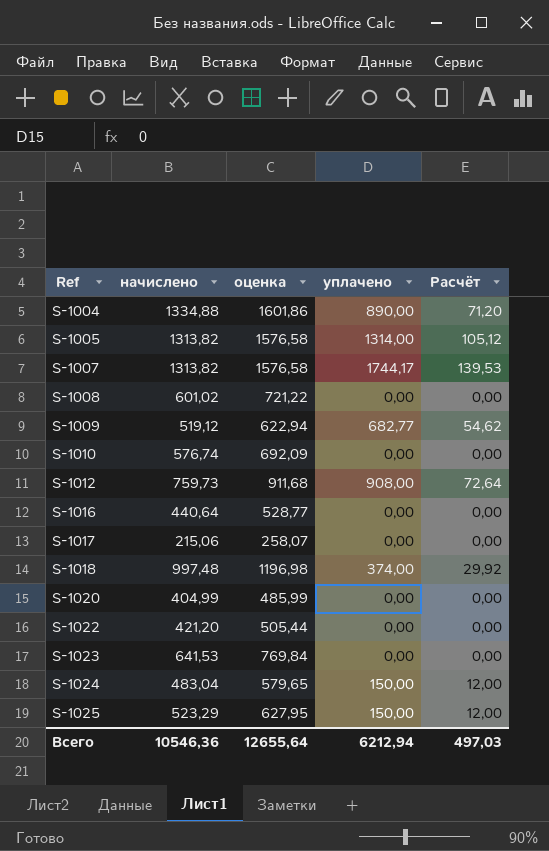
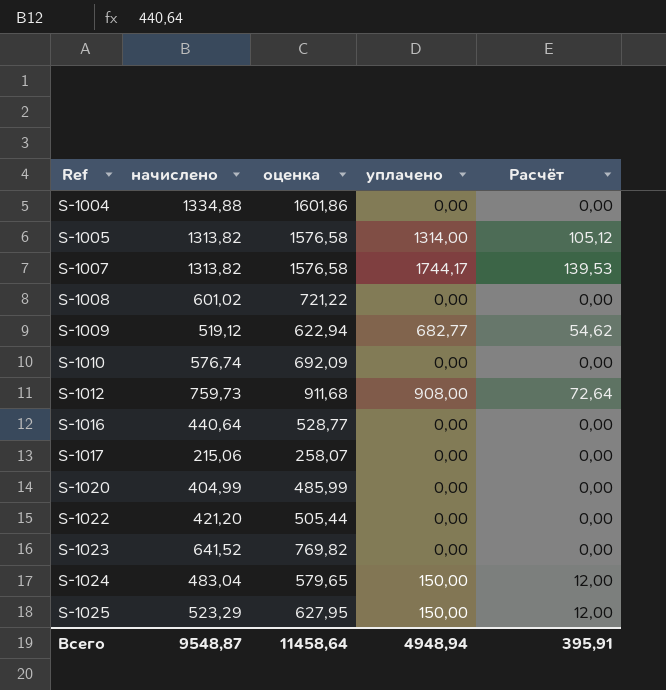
row S-1018: 997,48 | 1196,98 | 374,00 | 29,92 -> none
S-1004 | уплачено: 890,00 -> 0,00
S-1004 | Расчёт: 71,20 -> 0,00
S-1023 | начислено: 641,53 -> 641,52
S-1023 | оценка: 769,84 -> 769,82
Всего | начислено: 10546,36 -> 9548,87
Всего | оценка: 12655,64 -> 11458,64
Всего | уплачено: 6212,94 -> 4948,94
Всего | Расчёт: 497,03 -> 395,91

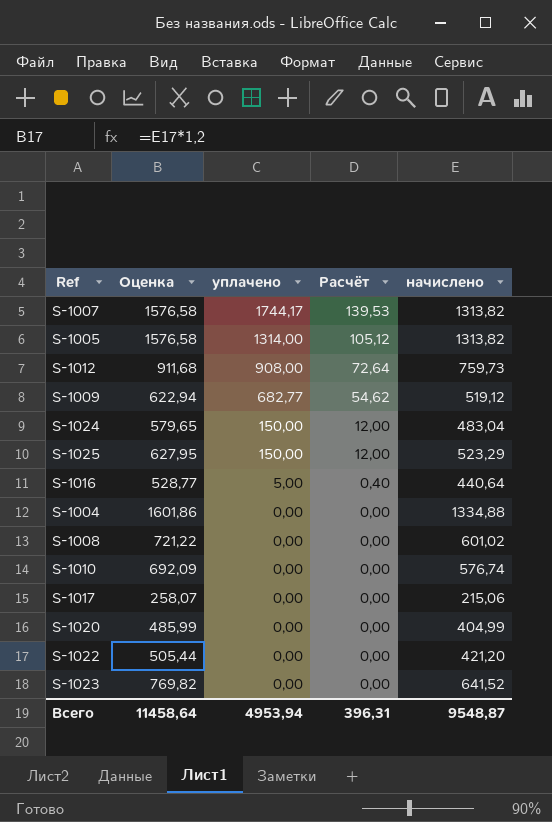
row order: Ref ascending -> уплачено descending
column name: оценка -> Оценка
column начислено | position: 2 -> 5
S-1016 | уплачено: 0,00 -> 5,00
S-1016 | Расчёт: 0,00 -> 0,40
Всего | уплачено: 4948,94 -> 4953,94
Всего | Расчёт: 395,91 -> 396,31

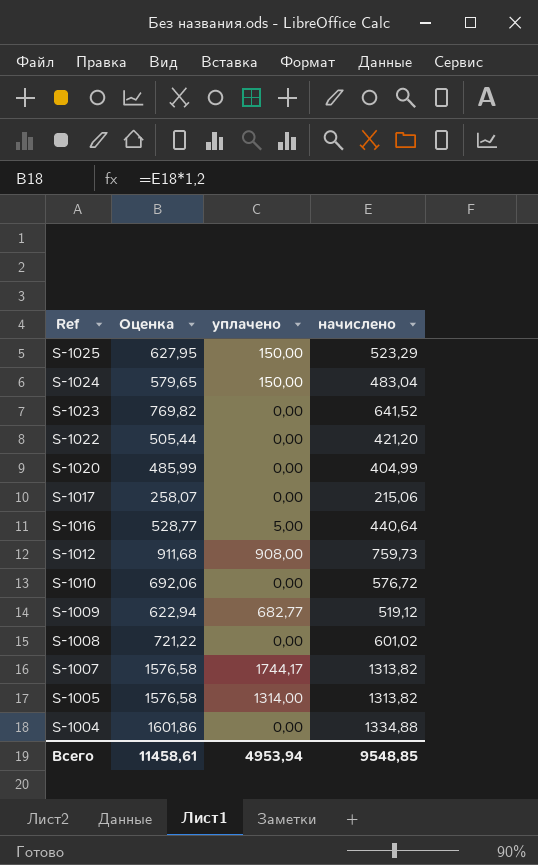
row order: уплачено descending -> Ref descending
column Расчёт | formula: [уплачено] * 0,08 -> none
S-1010 | Оценка: 692,09 -> 692,06
S-1010 | начислено: 576,74 -> 576,72
Всего | Оценка: 11458,64 -> 11458,61
Всего | начислено: 9548,87 -> 9548,85

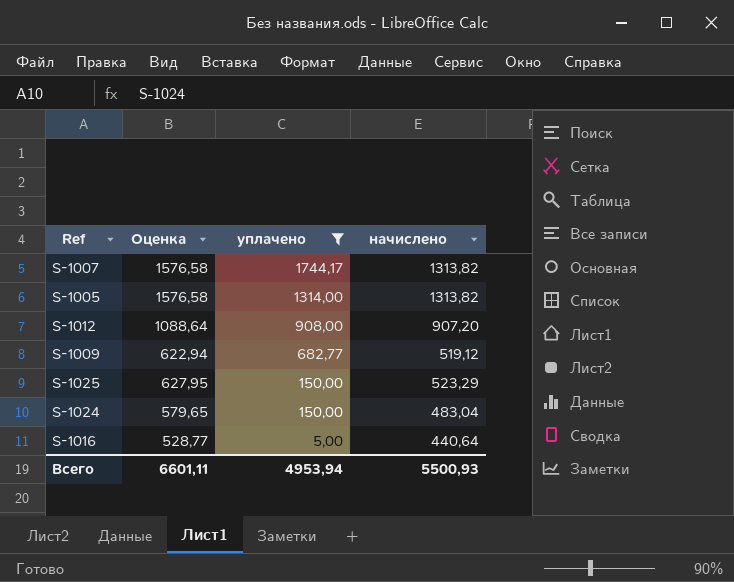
filter: none -> уплачено != 0,00
row order: Ref descending -> уплачено descending
S-1012 | Оценка: 911,68 -> 1088,64
S-1012 | начислено: 759,73 -> 907,20
Всего | Оценка: 11458,61 -> 6601,11
Всего | начислено: 9548,85 -> 5500,93

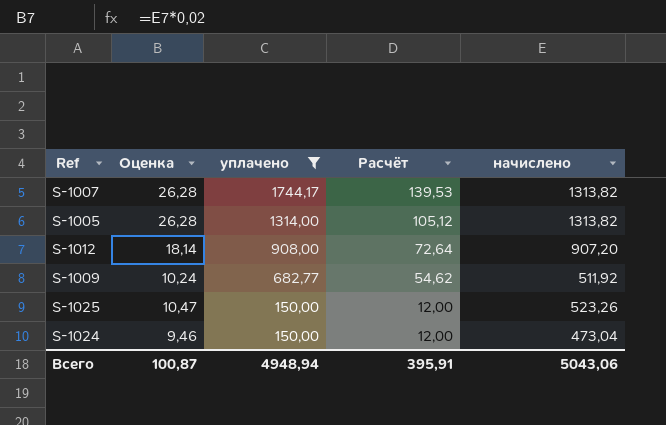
column Оценка | formula: [начислено] * 1,2 -> [начислено] * 0,02
column Расчёт | formula: none -> [уплачено] * 0,08
row S-1016: 528,77 | 5,00 | 440,64 -> none
S-1009 | начислено: 519,12 -> 511,92
S-1025 | начислено: 523,29 -> 523,26
S-1024 | начислено: 483,04 -> 473,04
Всего | Оценка: 6601,11 -> 100,87
Всего | уплачено: 4953,94 -> 4948,94
Всего | начислено: 5500,93 -> 5043,06

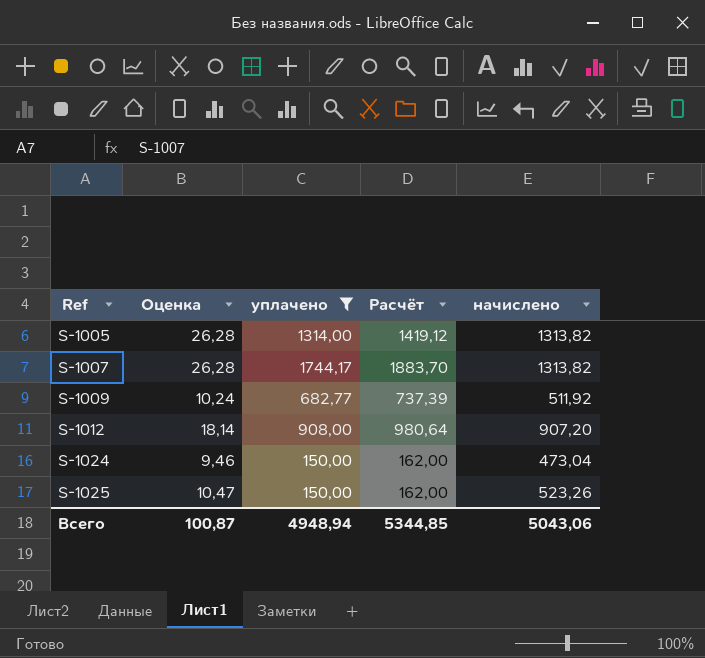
row order: уплачено descending -> Ref ascending
column Расчёт | formula: [уплачено] * 0,08 -> [уплачено] * 1,08
Всего | Расчёт: 395,91 -> 5344,85

